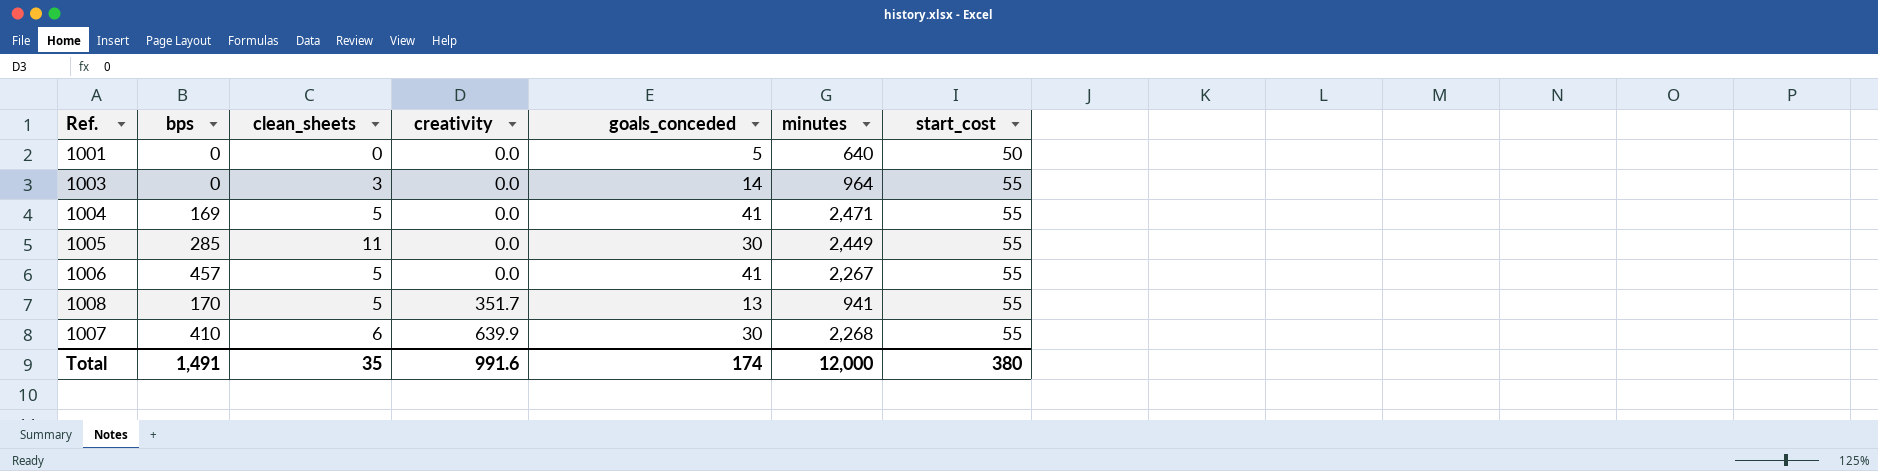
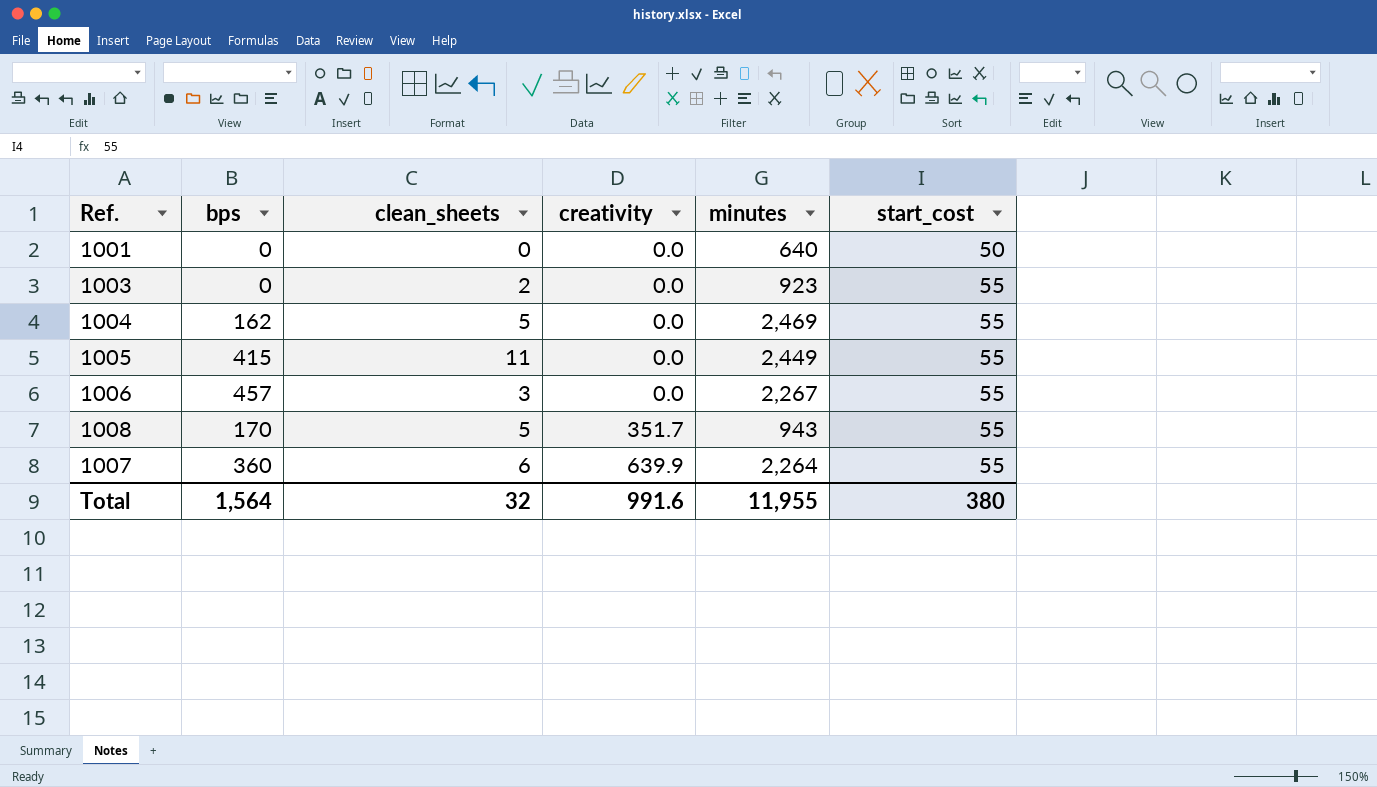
column goals_conceded | position: 5 -> none
1003 | clean_sheets: 3 -> 2
1003 | minutes: 964 -> 923
1004 | bps: 169 -> 162
1004 | minutes: 2,471 -> 2,469
1005 | bps: 285 -> 415
1006 | clean_sheets: 5 -> 3
1008 | minutes: 941 -> 943
1007 | bps: 410 -> 360
1007 | minutes: 2,268 -> 2,264
Total | bps: 1,491 -> 1,564
Total | clean_sheets: 35 -> 32
Total | minutes: 12,000 -> 11,955

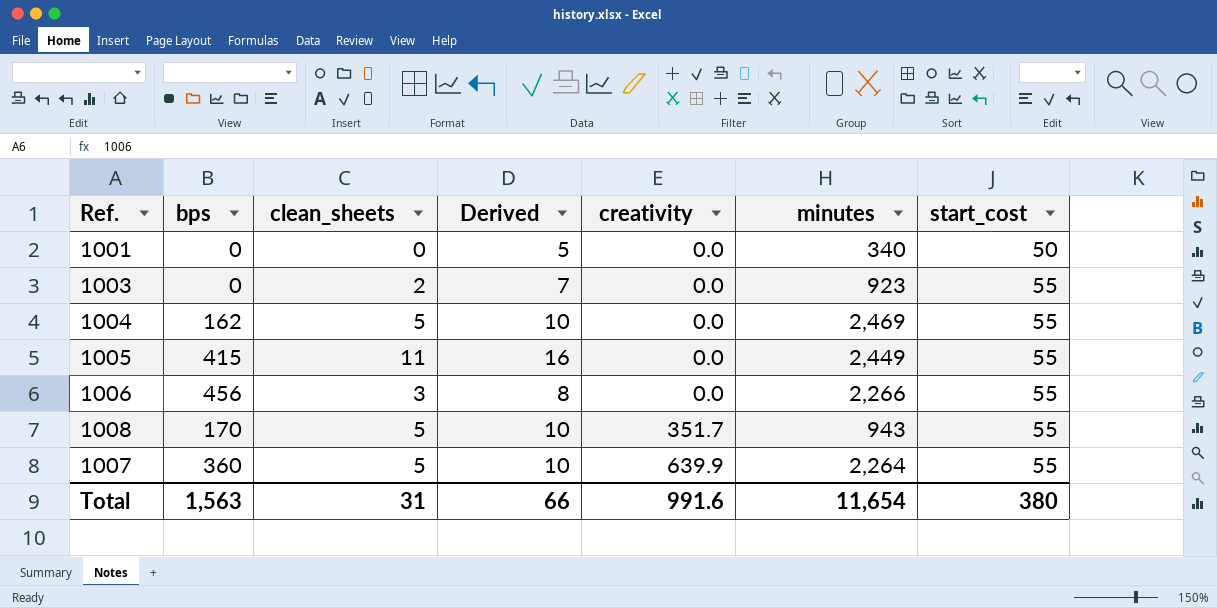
column Derived | formula: none -> [clean_sheets] + 5
1001 | minutes: 640 -> 340
1006 | bps: 457 -> 456
1006 | minutes: 2,267 -> 2,266
1007 | clean_sheets: 6 -> 5
Total | bps: 1,564 -> 1,563
Total | clean_sheets: 32 -> 31
Total | minutes: 11,955 -> 11,654

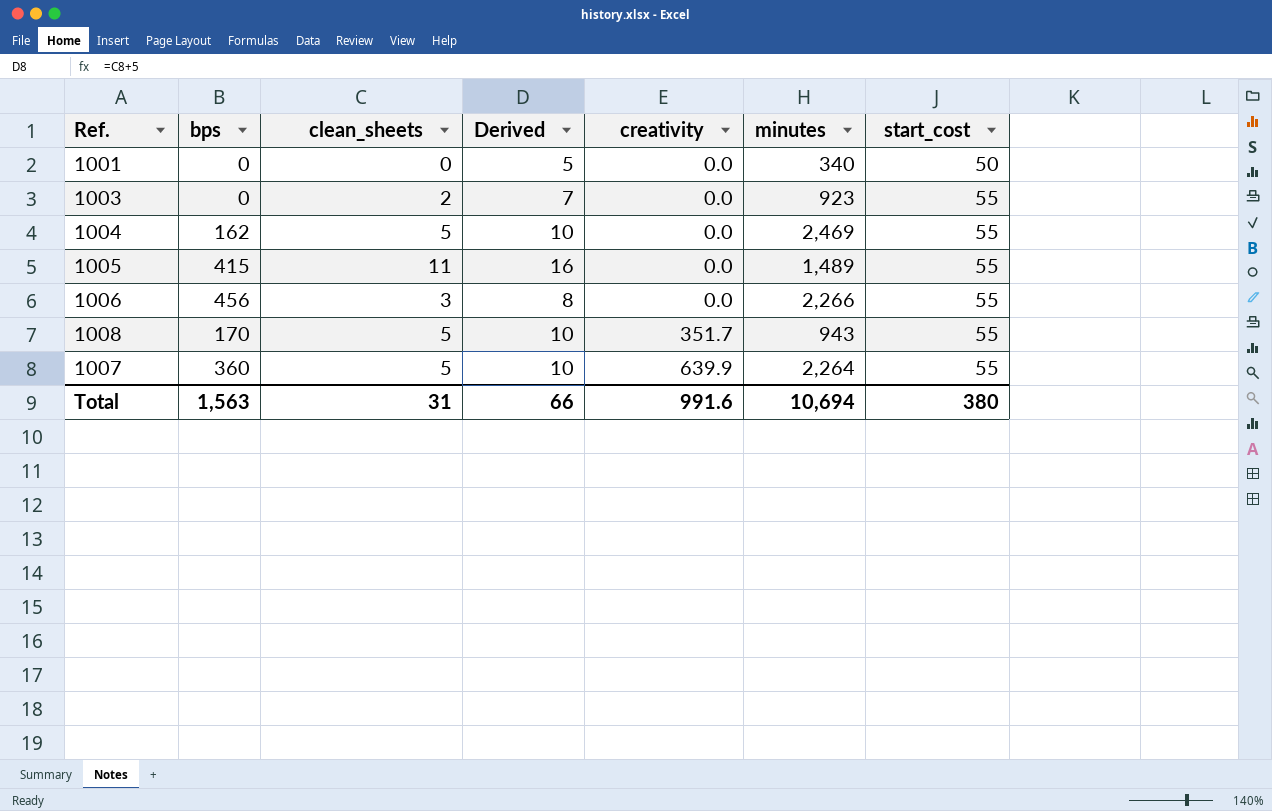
1005 | minutes: 2,449 -> 1,489
Total | minutes: 11,654 -> 10,694

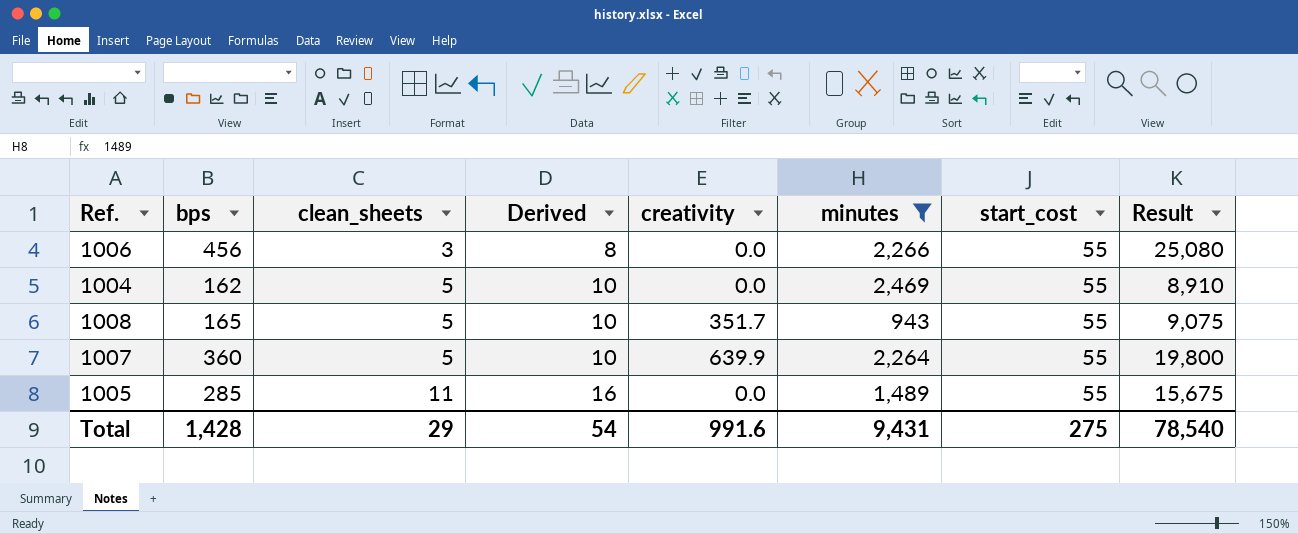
filter: none -> minutes >= 943
row order: creativity ascending -> clean_sheets ascending
column Result | formula: none -> [bps] * [start_cost]
1008 | bps: 170 -> 165
1005 | bps: 415 -> 285
Total | bps: 1,563 -> 1,428
Total | clean_sheets: 31 -> 29
Total | Derived: 66 -> 54
Total | minutes: 10,694 -> 9,431
Total | start_cost: 380 -> 275

